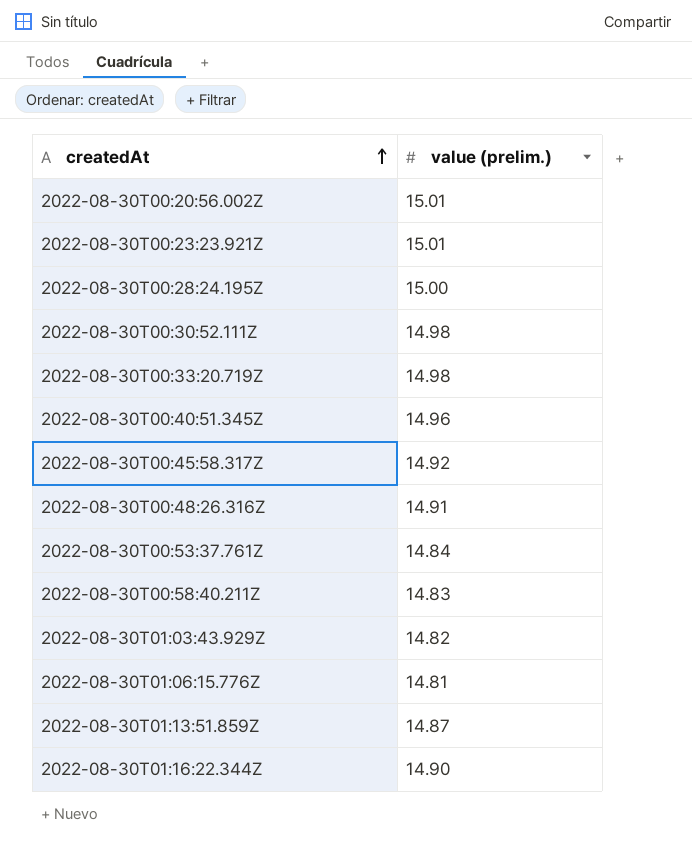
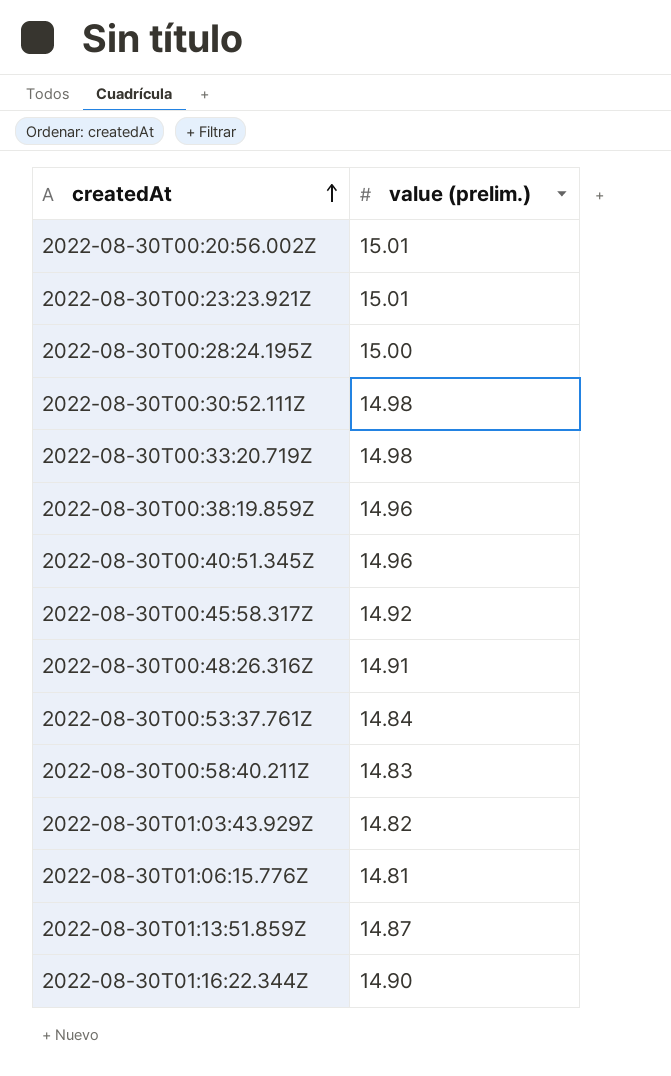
row 2022-08-30T00:38:19.859Z: none -> 14.96

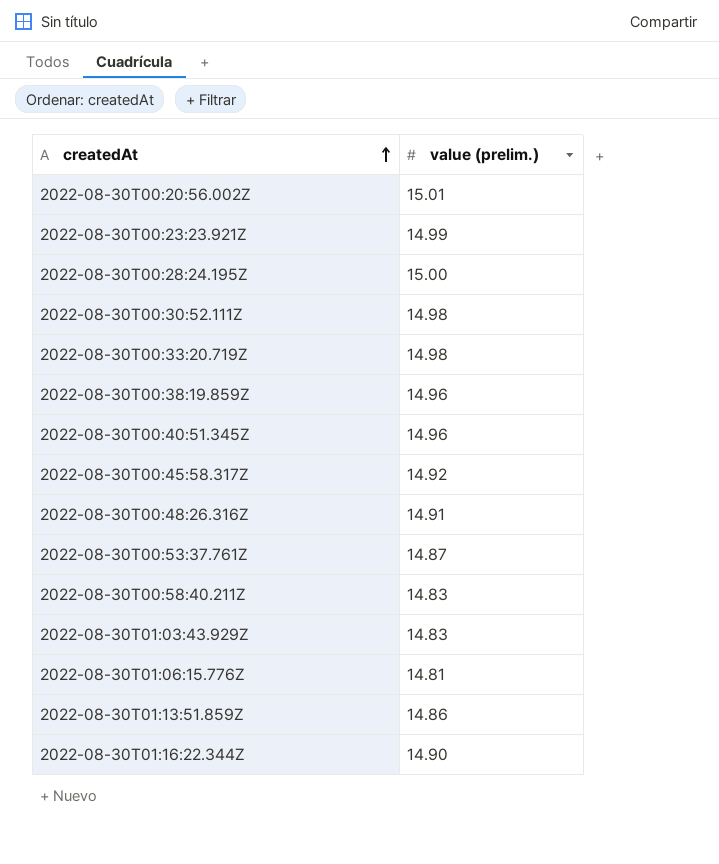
2022-08-30T00:23:23.921Z | value (prelim.): 15.01 -> 14.99
2022-08-30T00:53:37.761Z | value (prelim.): 14.84 -> 14.87
2022-08-30T01:03:43.929Z | value (prelim.): 14.82 -> 14.83
2022-08-30T01:13:51.859Z | value (prelim.): 14.87 -> 14.86

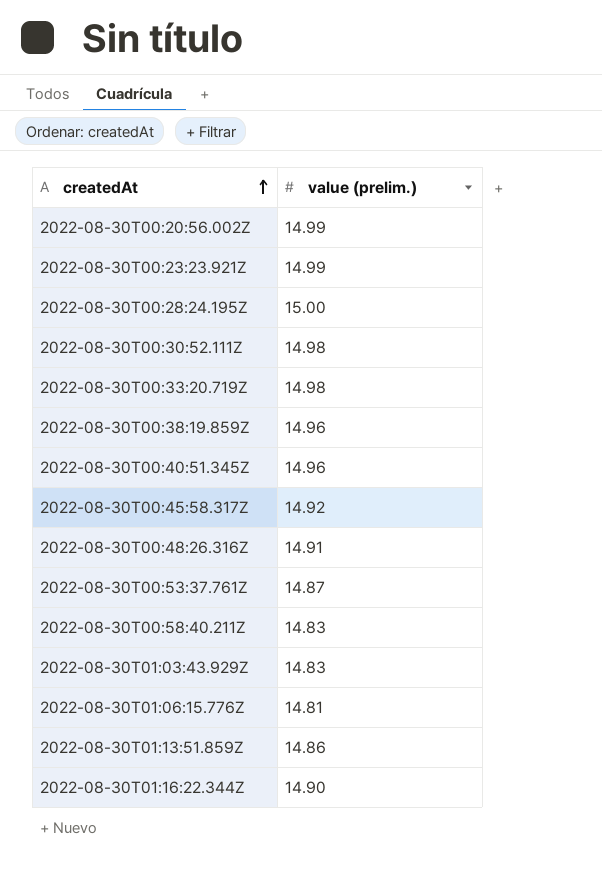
2022-08-30T00:20:56.002Z | value (prelim.): 15.01 -> 14.99

